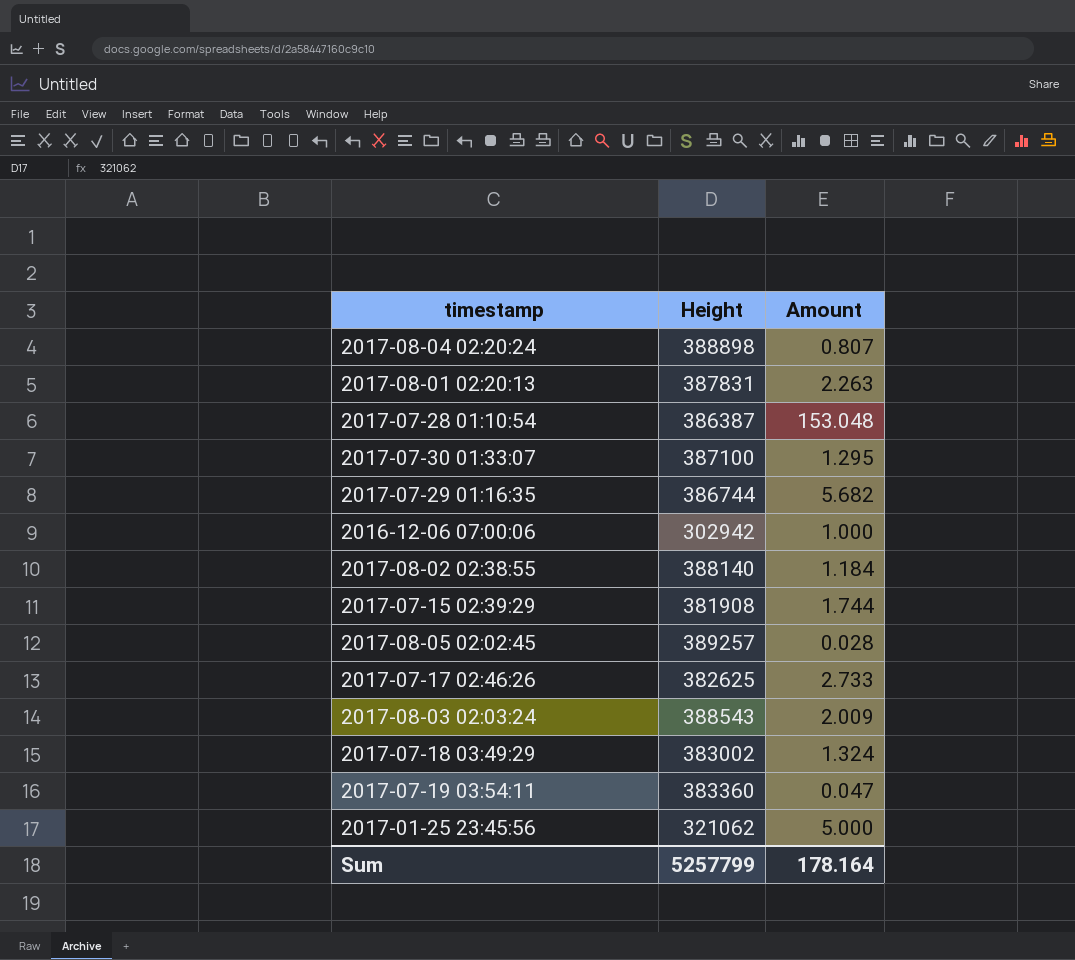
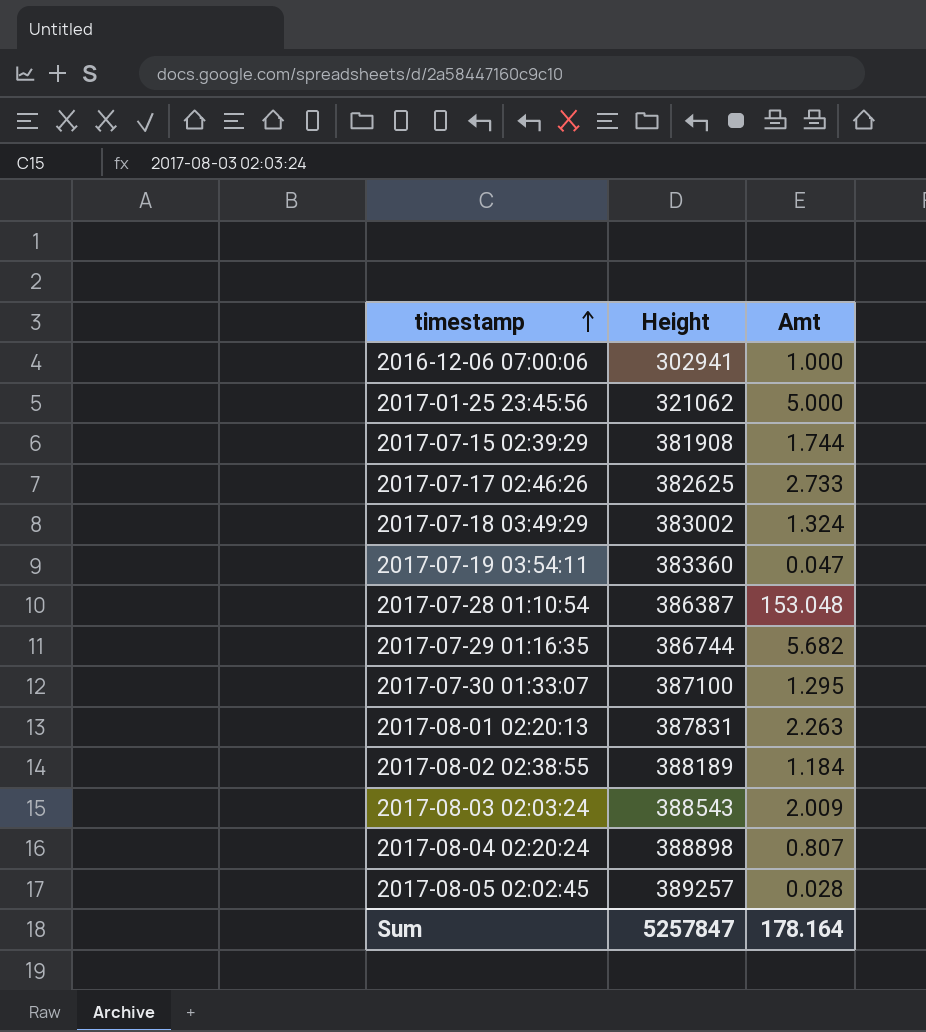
row order: none -> timestamp ascending
column name: Amount -> Amt
2016-12-06 07:00:06 | Height: 302942 -> 302941
2017-08-02 02:38:55 | Height: 388140 -> 388189
Sum | Height: 5257799 -> 5257847

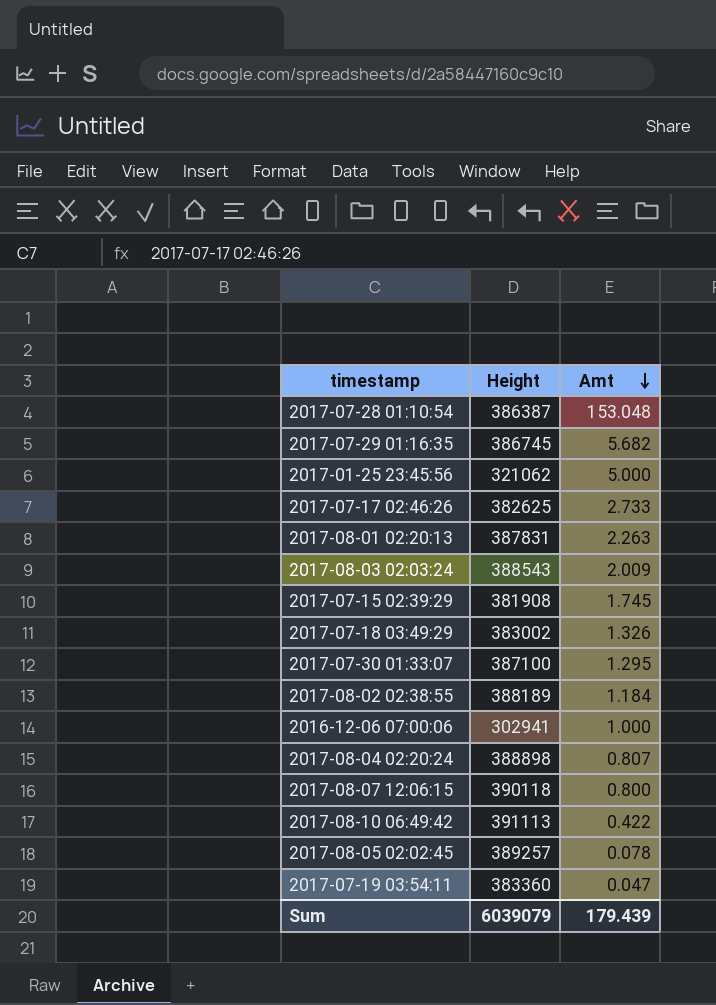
row order: timestamp ascending -> Amt descending
2017-07-29 01:16:35 | Height: 386744 -> 386745
2017-07-15 02:39:29 | Amt: 1.744 -> 1.745
2017-07-18 03:49:29 | Amt: 1.324 -> 1.326
row 2017-08-07 12:06:15: none -> 390118 | 0.800
row 2017-08-10 06:49:42: none -> 391113 | 0.422
2017-08-05 02:02:45 | Amt: 0.028 -> 0.078
Sum | Height: 5257847 -> 6039079
Sum | Amt: 178.164 -> 179.439

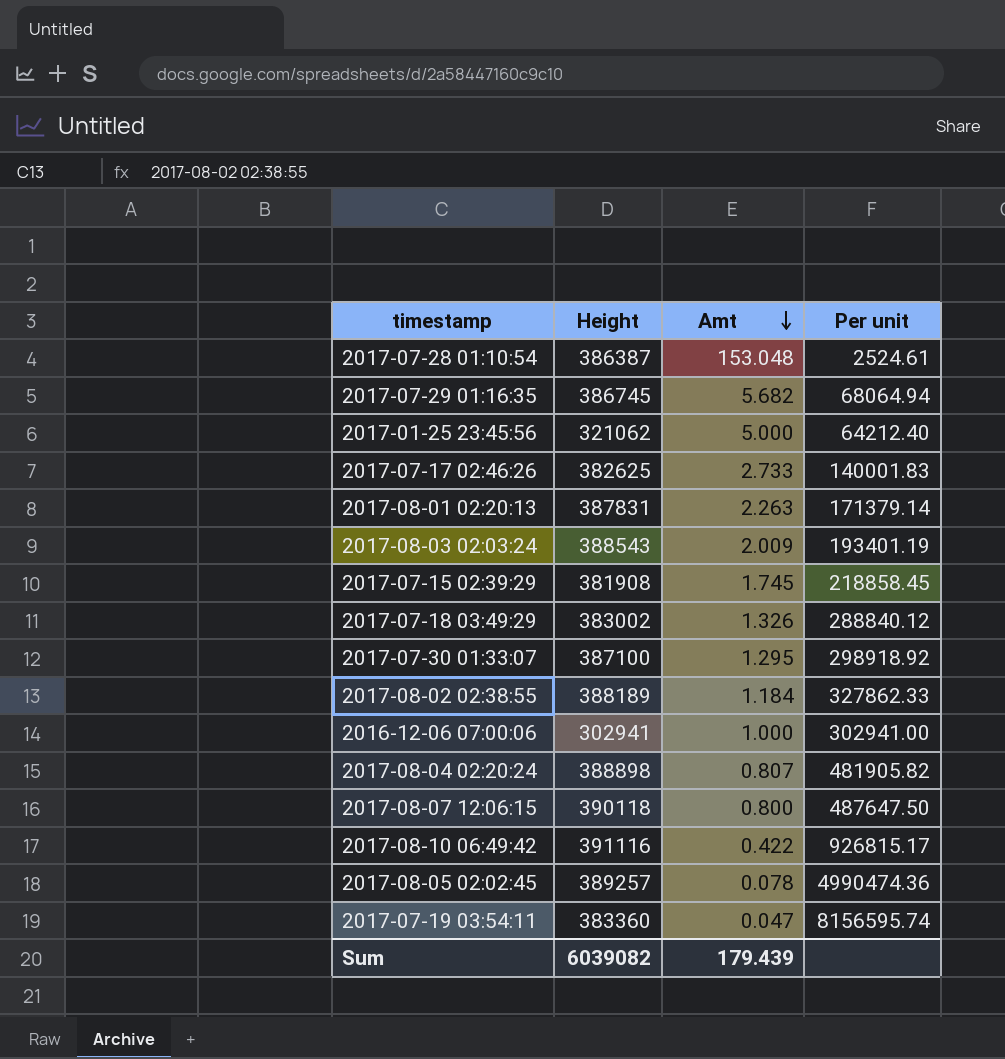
column Per unit | formula: none -> [Height] / [Amt]
2017-08-10 06:49:42 | Height: 391113 -> 391116
Sum | Height: 6039079 -> 6039082

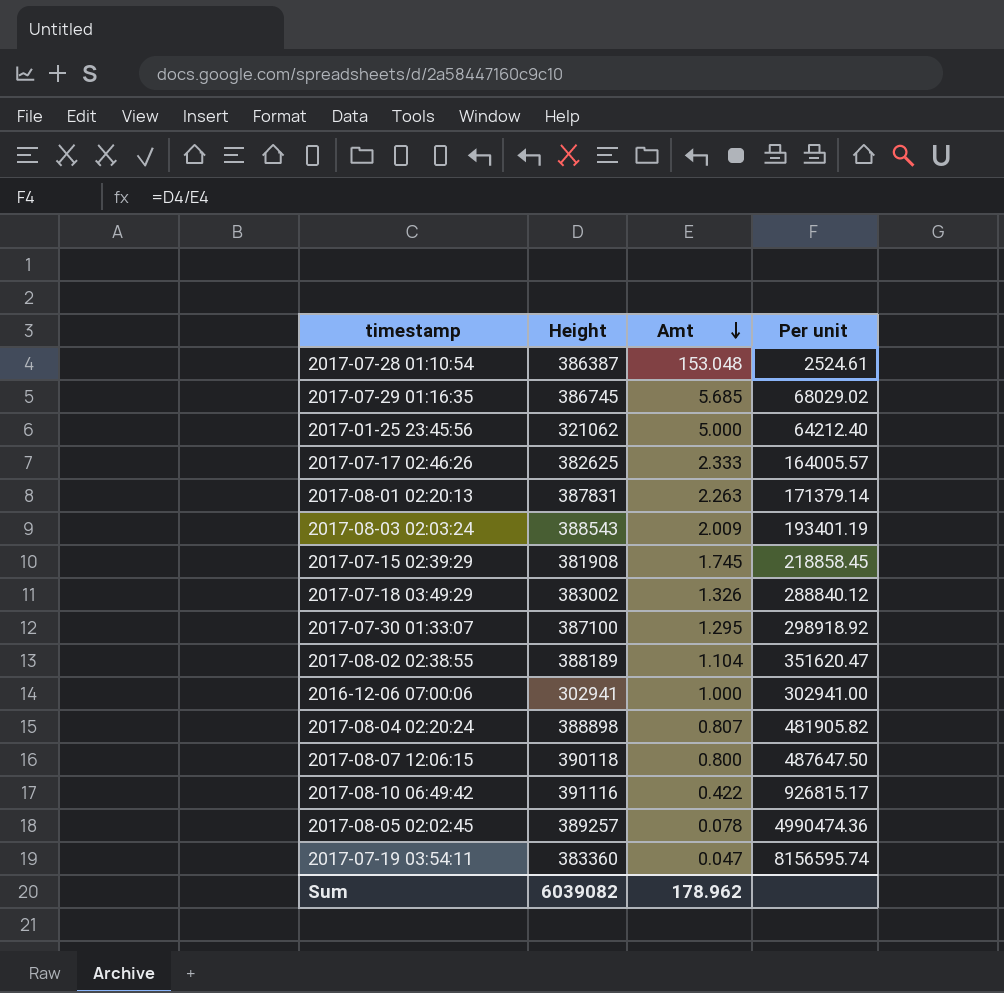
2017-07-29 01:16:35 | Amt: 5.682 -> 5.685
2017-07-29 01:16:35 | Per unit: 68064.94 -> 68029.02
2017-07-17 02:46:26 | Amt: 2.733 -> 2.333
2017-07-17 02:46:26 | Per unit: 140001.83 -> 164005.57
2017-08-02 02:38:55 | Amt: 1.184 -> 1.104
2017-08-02 02:38:55 | Per unit: 327862.33 -> 351620.47
Sum | Amt: 179.439 -> 178.962

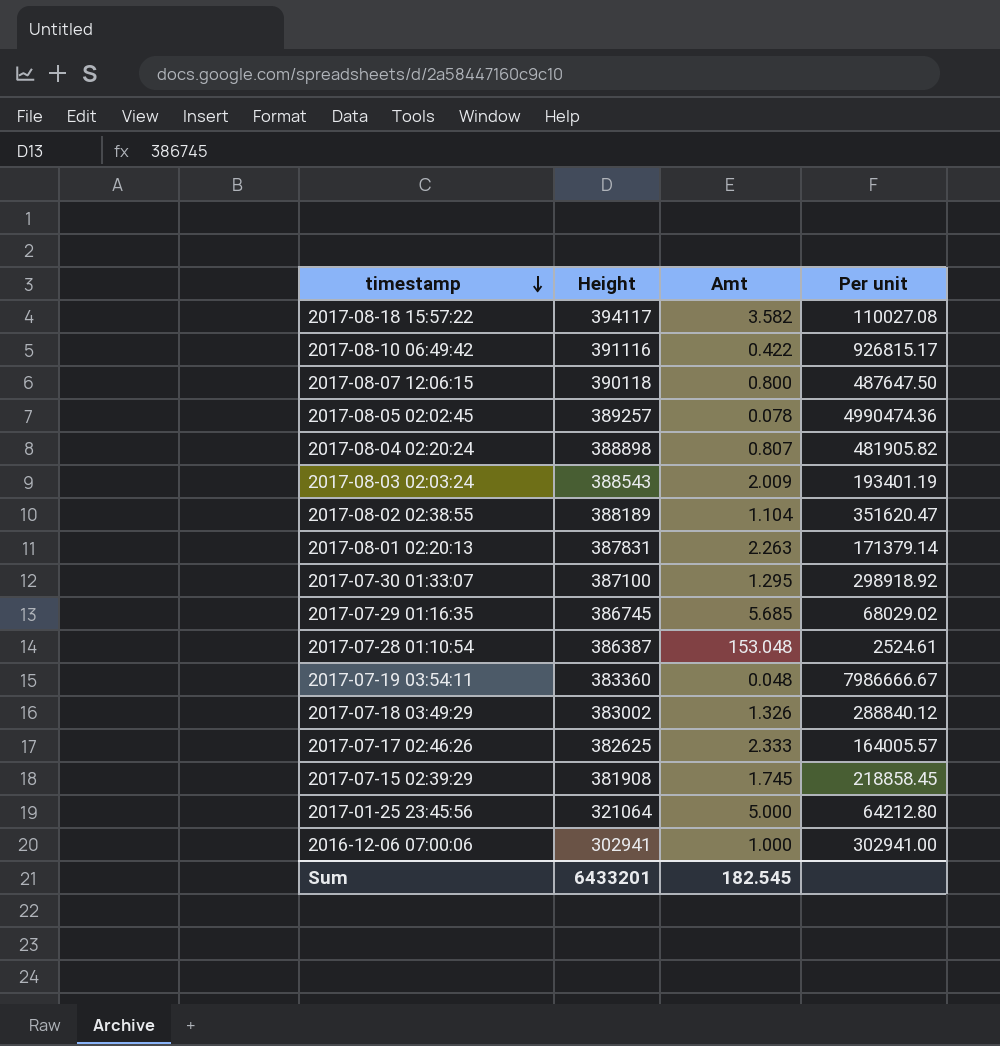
row order: Amt descending -> timestamp descending
row 2017-08-18 15:57:22: none -> 394117 | 3.582 | 110027.08
2017-07-19 03:54:11 | Amt: 0.047 -> 0.048
2017-07-19 03:54:11 | Per unit: 8156595.74 -> 7986666.67
2017-01-25 23:45:56 | Height: 321062 -> 321064
2017-01-25 23:45:56 | Per unit: 64212.40 -> 64212.80
Sum | Height: 6039082 -> 6433201
Sum | Amt: 178.962 -> 182.545

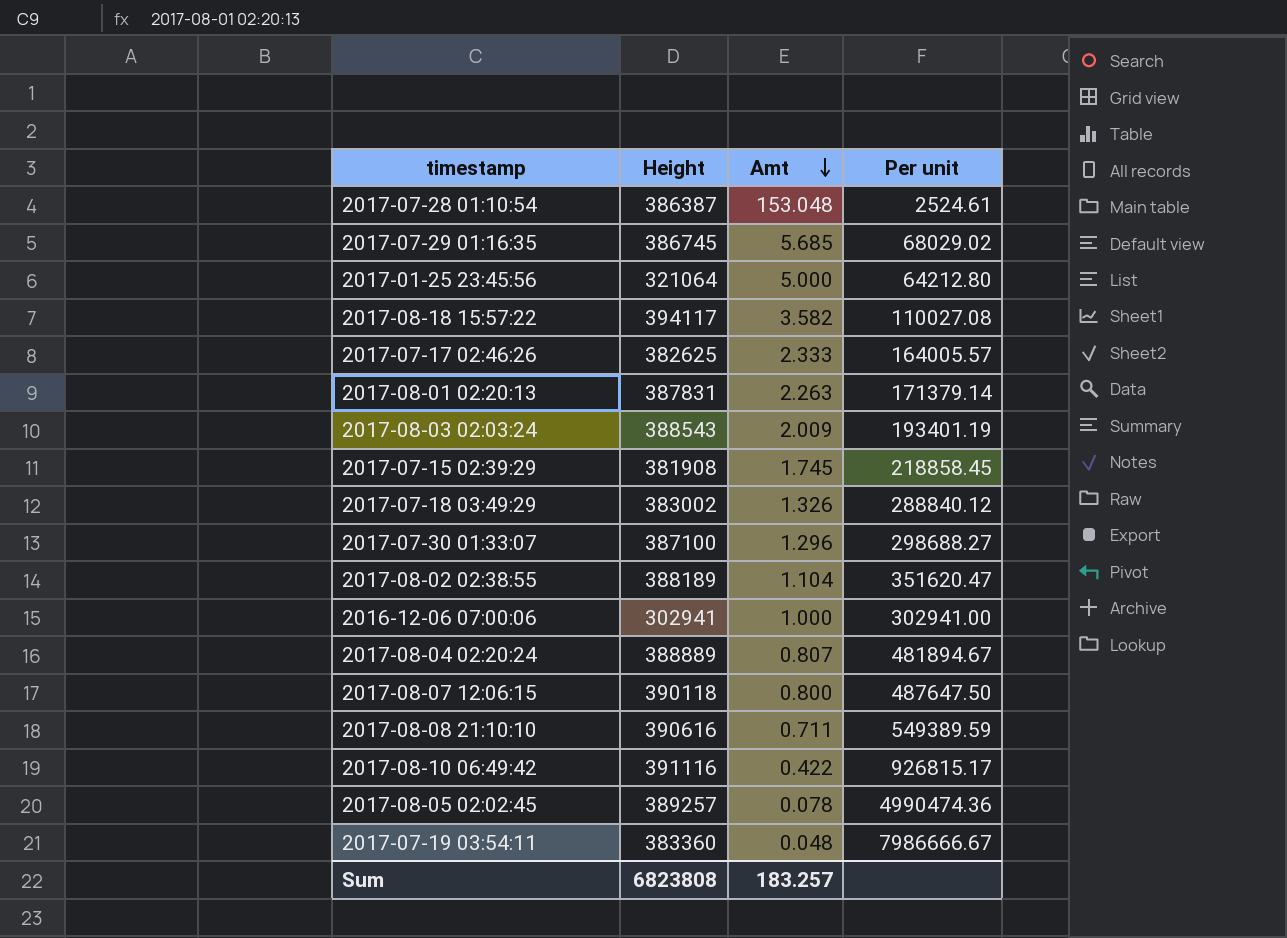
row order: timestamp descending -> Amt descending
2017-07-30 01:33:07 | Amt: 1.295 -> 1.296
2017-07-30 01:33:07 | Per unit: 298918.92 -> 298688.27
2017-08-04 02:20:24 | Height: 388898 -> 388889
2017-08-04 02:20:24 | Per unit: 481905.82 -> 481894.67
row 2017-08-08 21:10:10: none -> 390616 | 0.711 | 549389.59
Sum | Height: 6433201 -> 6823808
Sum | Amt: 182.545 -> 183.257

